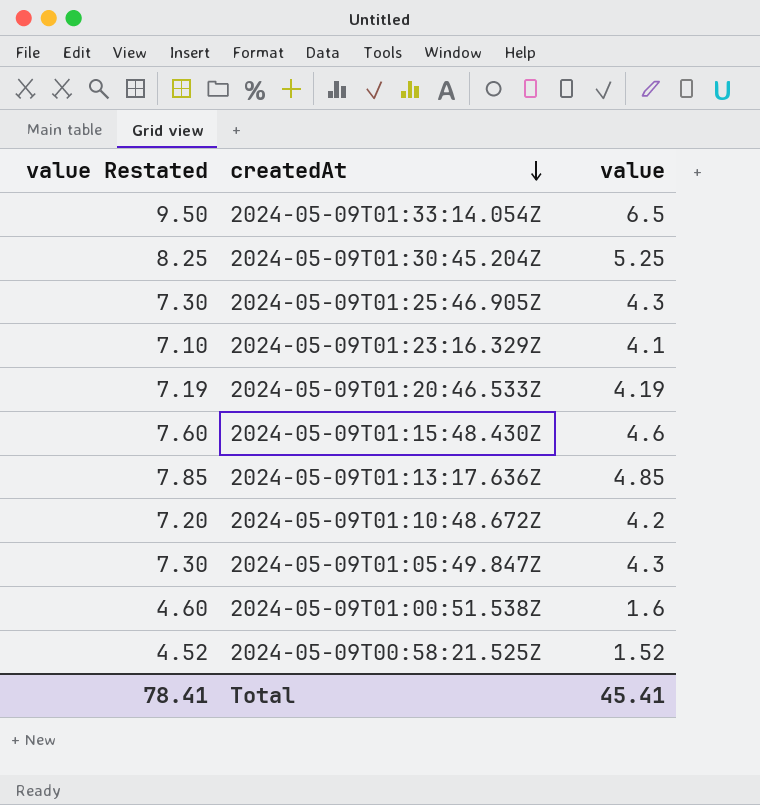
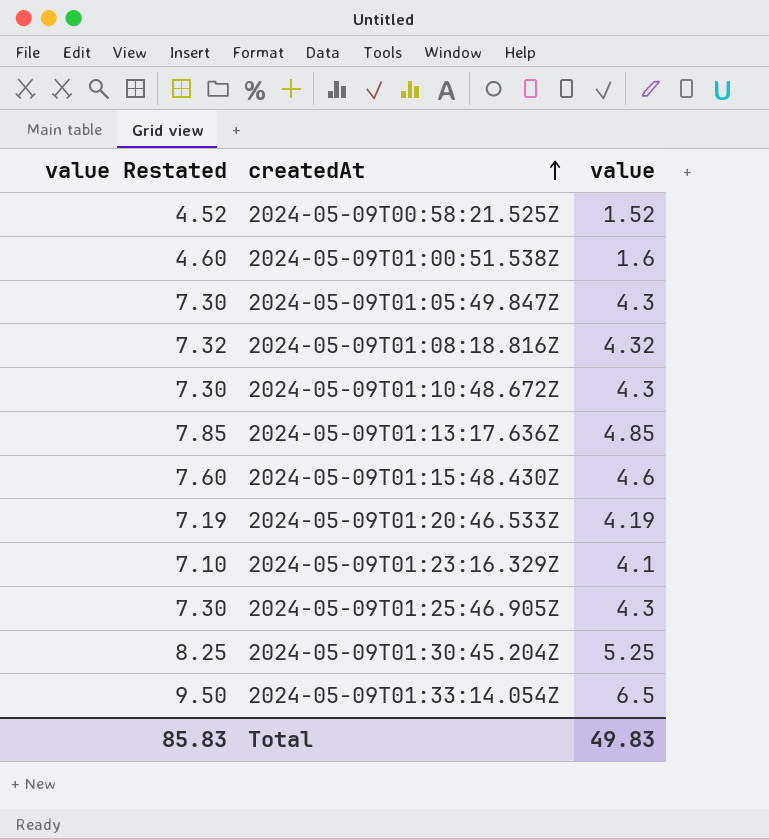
row order: createdAt descending -> createdAt ascending
row 2024-05-09T01:08:18.816Z: none -> 7.32 | 4.32
2024-05-09T01:10:48.672Z | value Restated: 7.20 -> 7.30
2024-05-09T01:10:48.672Z | value: 4.2 -> 4.3
Total | value Restated: 78.41 -> 85.83
Total | value: 45.41 -> 49.83

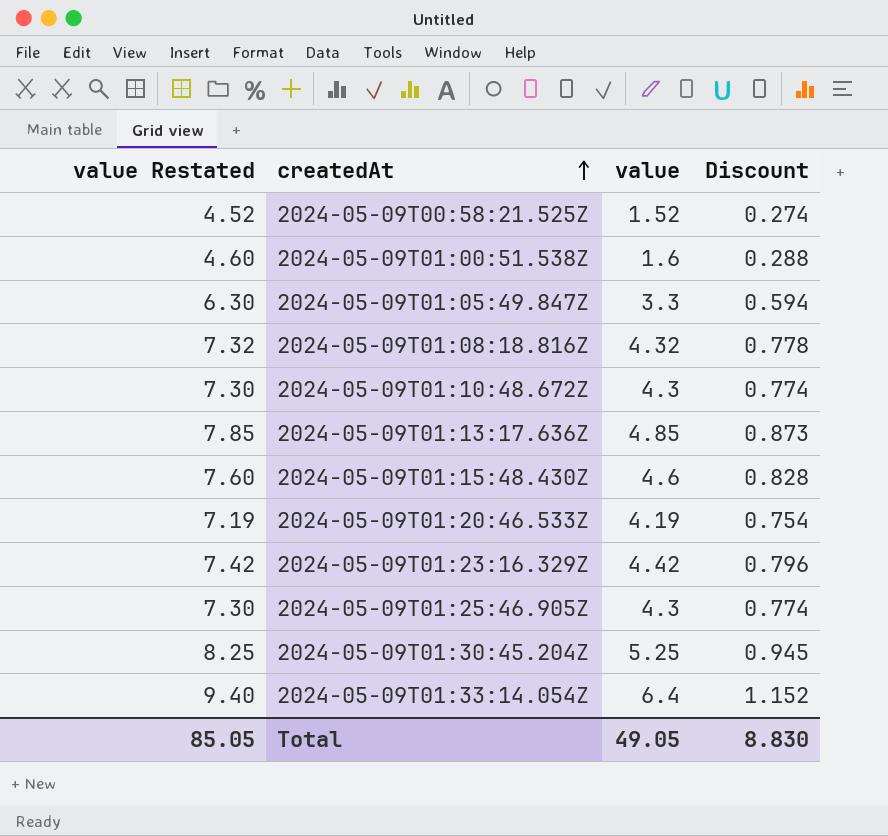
column Discount | formula: none -> [value] * 0.18
2024-05-09T01:05:49.847Z | value Restated: 7.30 -> 6.30
2024-05-09T01:05:49.847Z | value: 4.3 -> 3.3
2024-05-09T01:23:16.329Z | value Restated: 7.10 -> 7.42
2024-05-09T01:23:16.329Z | value: 4.1 -> 4.42
2024-05-09T01:33:14.054Z | value Restated: 9.50 -> 9.40
2024-05-09T01:33:14.054Z | value: 6.5 -> 6.4
Total | value Restated: 85.83 -> 85.05
Total | value: 49.83 -> 49.05

